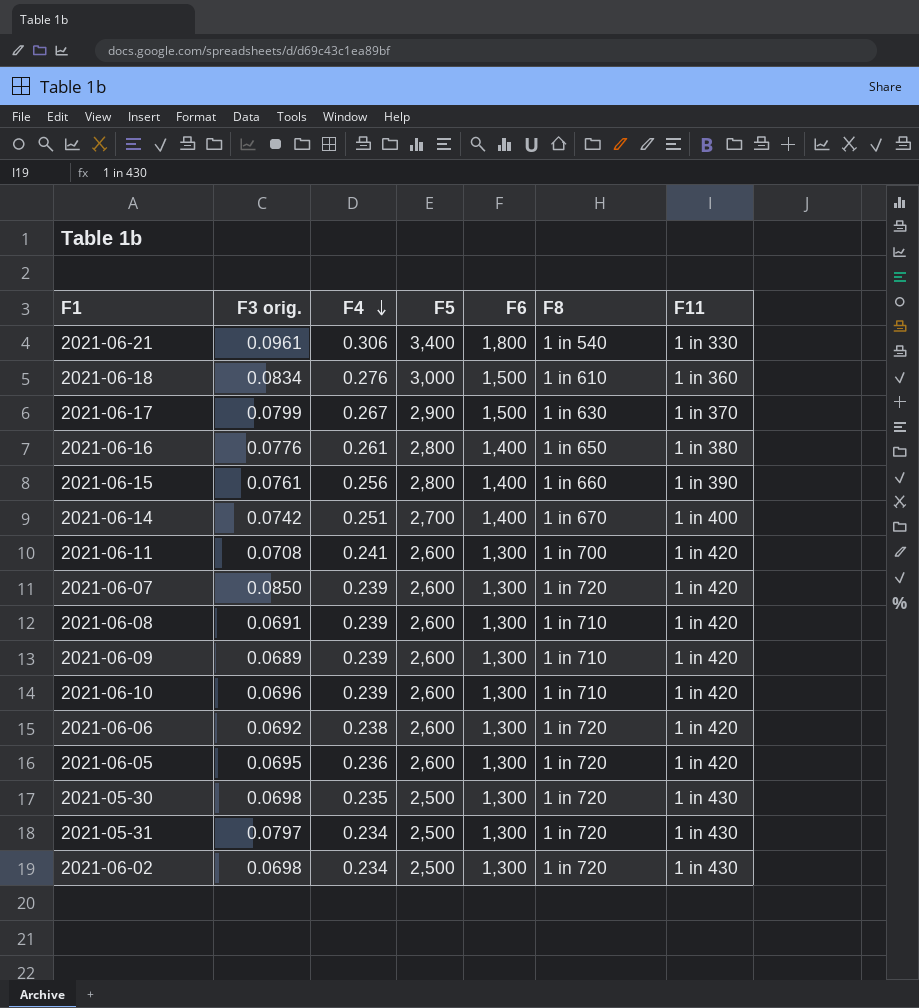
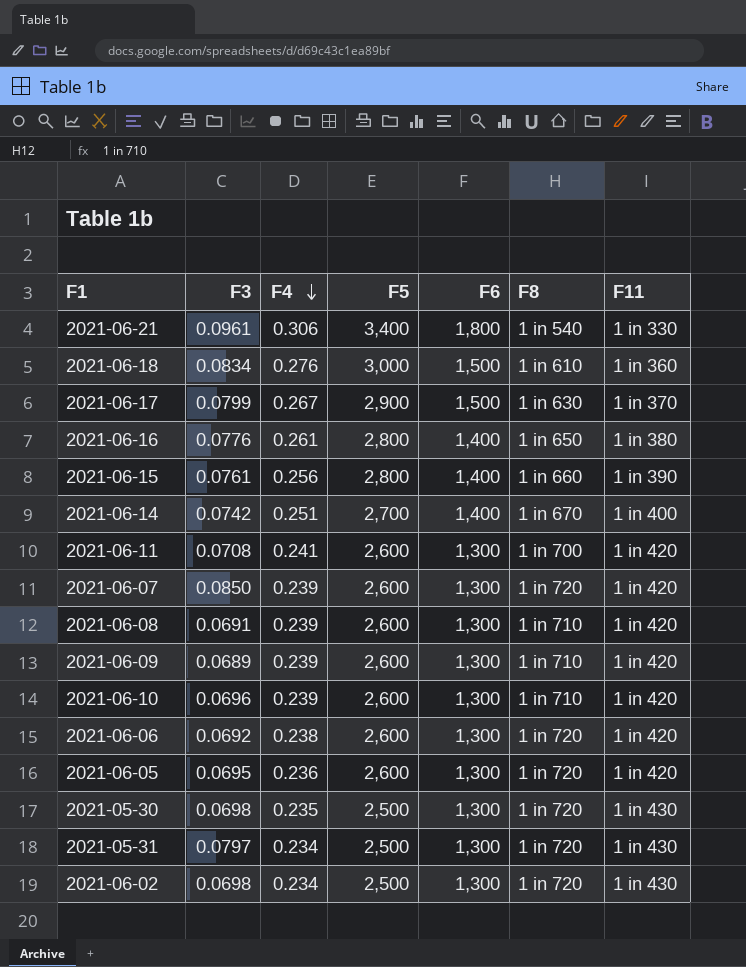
column name: F3 orig. -> F3

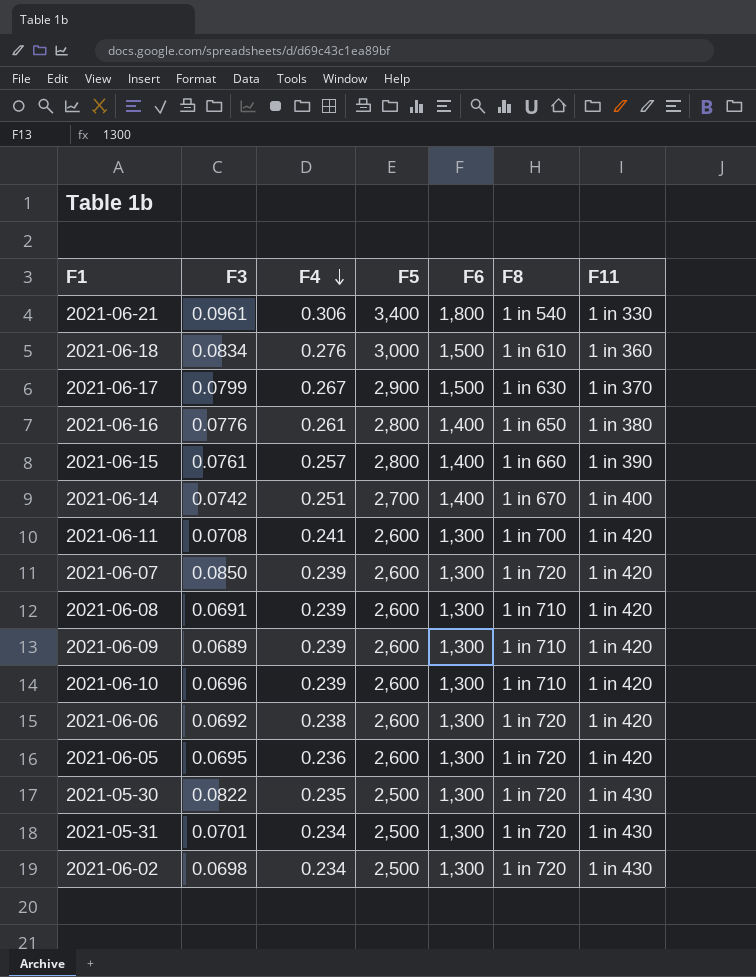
2021-06-15 | F4: 0.256 -> 0.257
2021-05-30 | F3: 0.0698 -> 0.0822
2021-05-31 | F3: 0.0797 -> 0.0701

